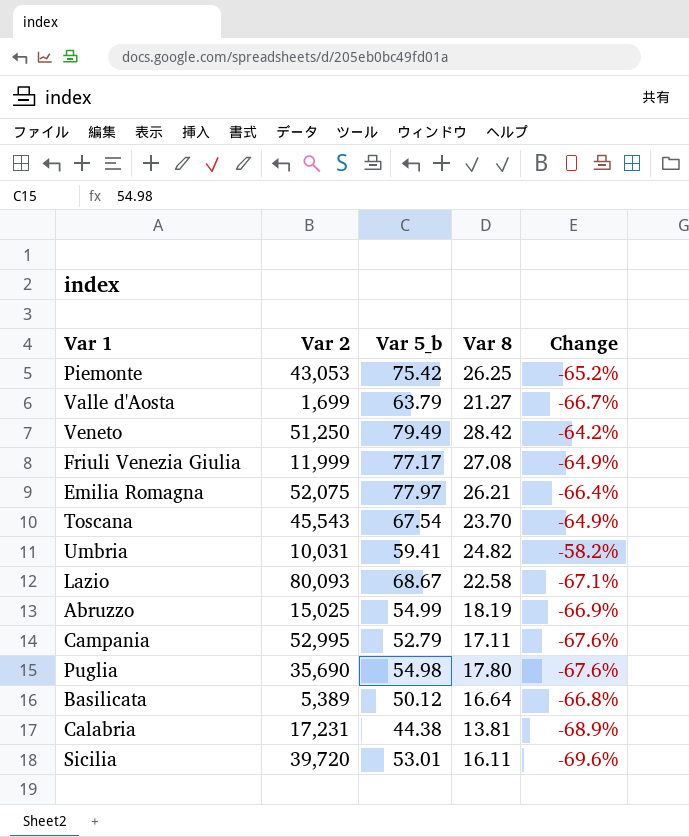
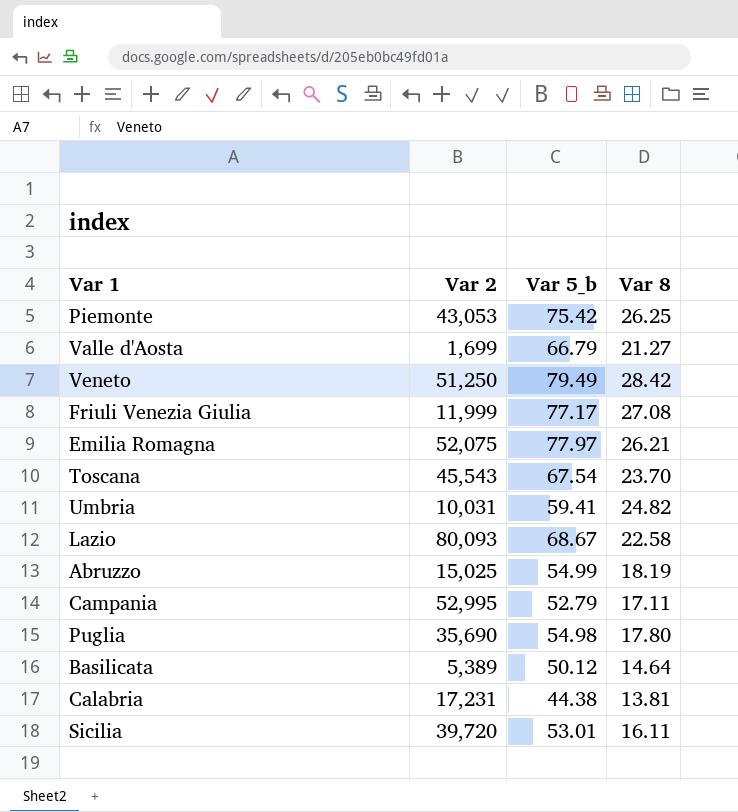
column Change | formula: ([Var 8] - [Var 5_b]) / [Var 5_b] -> none
Valle d'Aosta | Var 5_b: 63.79 -> 66.79
Basilicata | Var 8: 16.64 -> 14.64

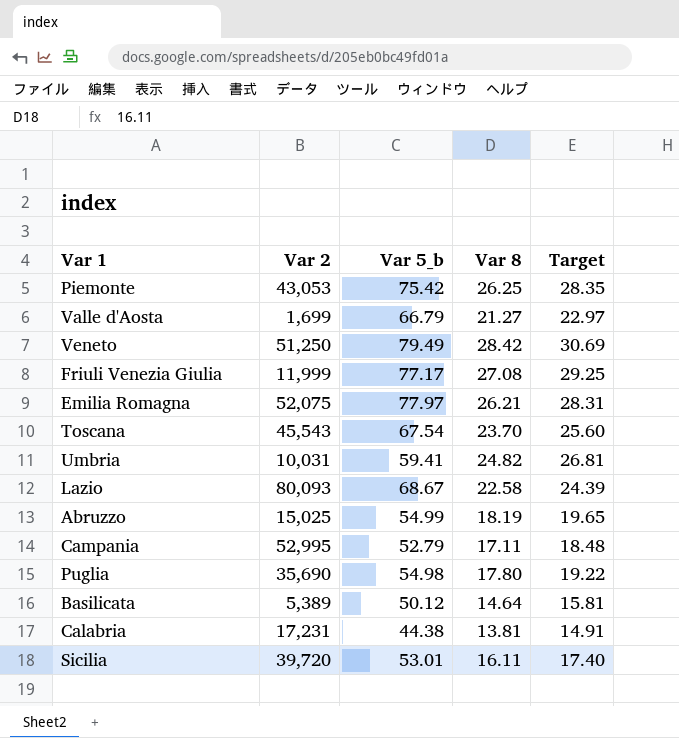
column Target | formula: none -> [Var 8] * 1.08

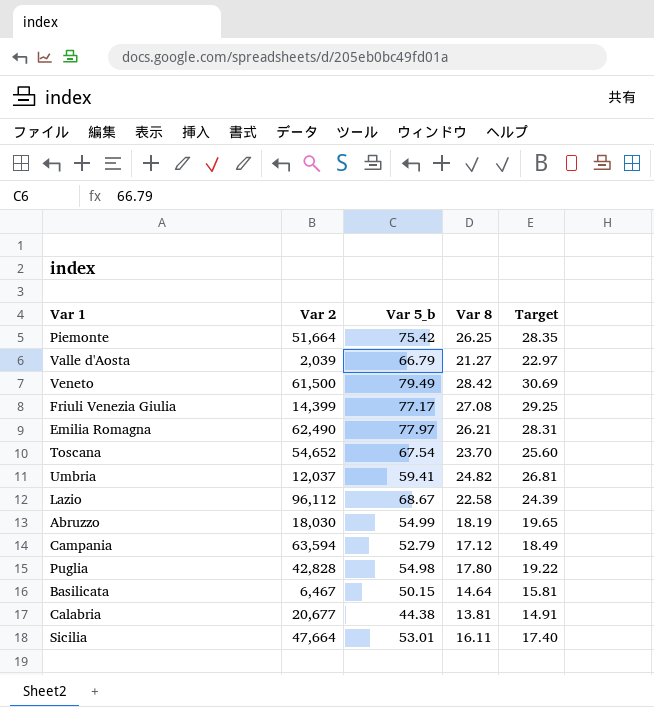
Piemonte | Var 2: 43,053 -> 51,664
Valle d'Aosta | Var 2: 1,699 -> 2,039
Veneto | Var 2: 51,250 -> 61,500
Friuli Venezia Giulia | Var 2: 11,999 -> 14,399
Emilia Romagna | Var 2: 52,075 -> 62,490
Toscana | Var 2: 45,543 -> 54,652
Umbria | Var 2: 10,031 -> 12,037
Lazio | Var 2: 80,093 -> 96,112
Abruzzo | Var 2: 15,025 -> 18,030
Campania | Var 2: 52,995 -> 63,594
Campania | Var 8: 17.11 -> 17.12
Campania | Target: 18.48 -> 18.49
Puglia | Var 2: 35,690 -> 42,828
Basilicata | Var 2: 5,389 -> 6,467
Basilicata | Var 5_b: 50.12 -> 50.15
Calabria | Var 2: 17,231 -> 20,677
Sicilia | Var 2: 39,720 -> 47,664

